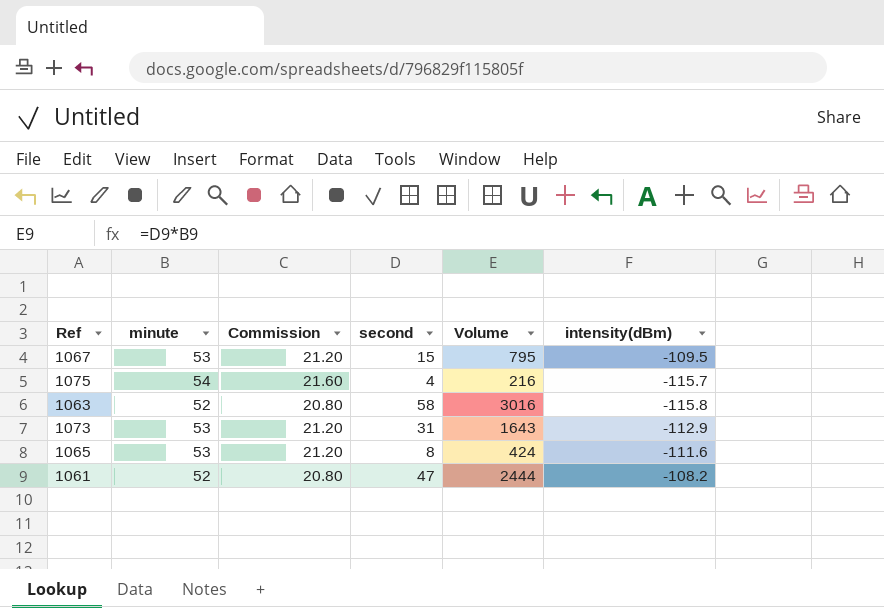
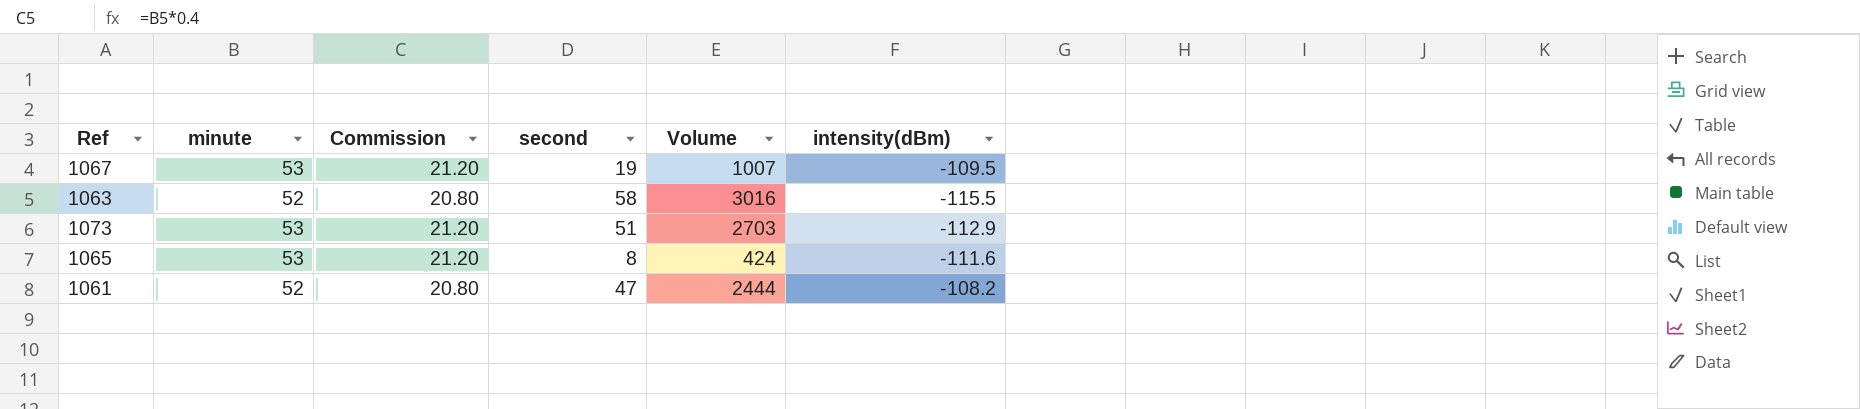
row 1075: 54 | 21.60 | 4 | 216 | -115.7 -> none
1067 | second: 15 -> 19
1067 | Volume: 795 -> 1007
1063 | intensity(dBm): -115.8 -> -115.5
1073 | second: 31 -> 51
1073 | Volume: 1643 -> 2703

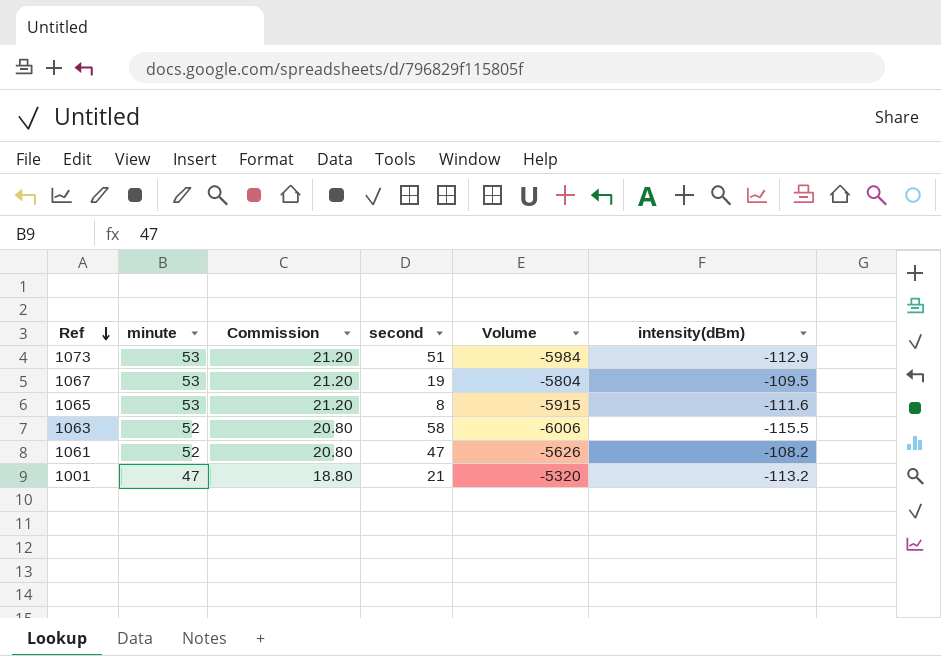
row order: none -> Ref descending
column Volume | formula: [minute] * [second] -> [minute] * [intensity(dBm)]
row 1001: none -> 47 | 18.80 | 21 | -5320 | -113.2

